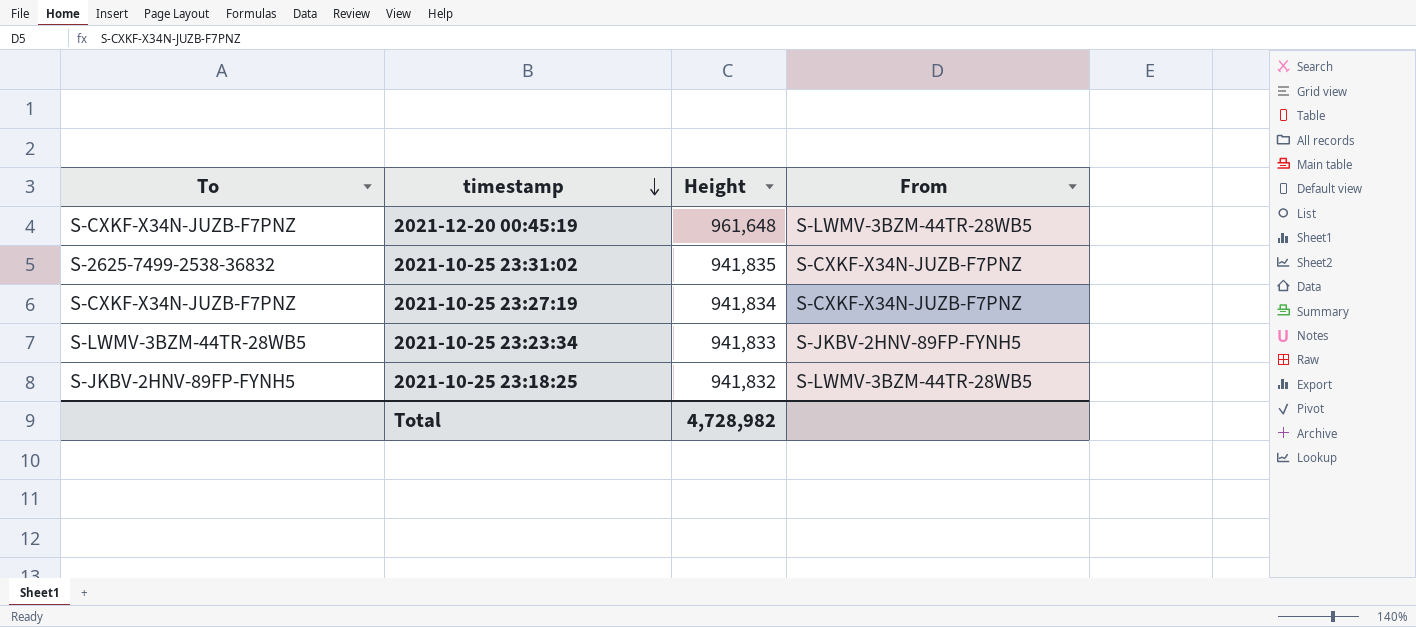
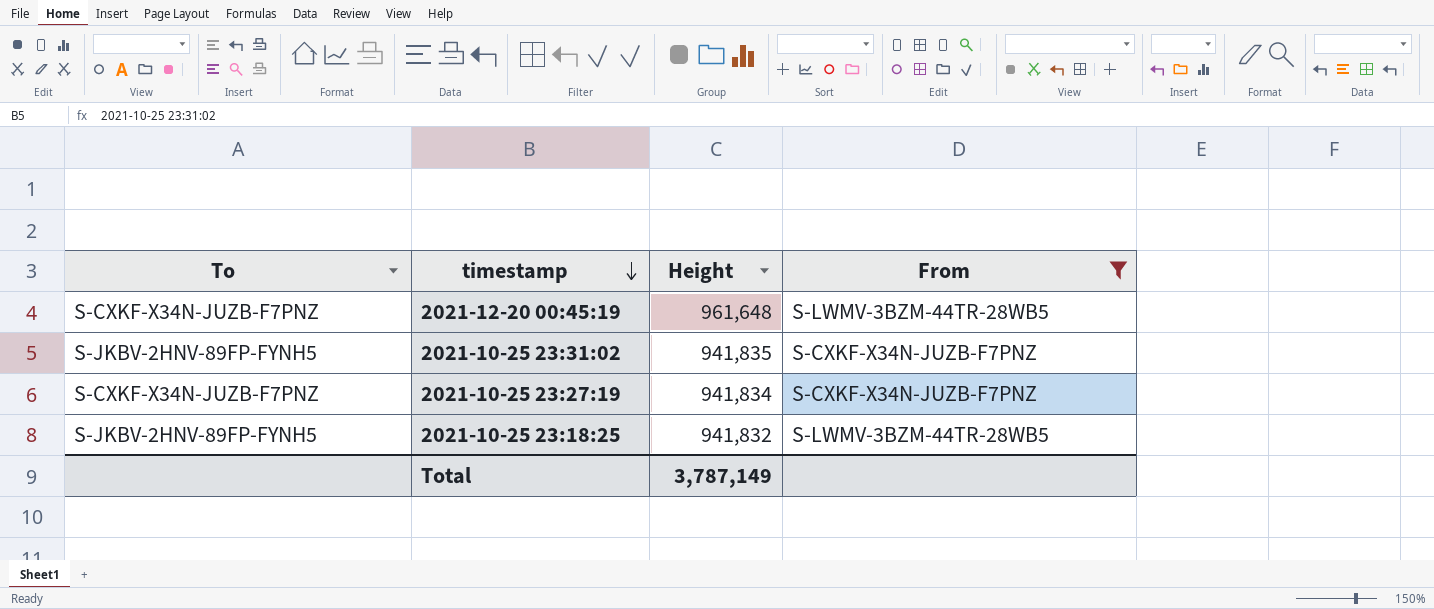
filter: none -> From != S-JKBV-2HNV-89FP-FYNH5
2021-10-25 23:31:02 | To: S-2625-7499-2538-36832 -> S-JKBV-2HNV-89FP-FYNH5
Total | Height: 4,728,982 -> 3,787,149

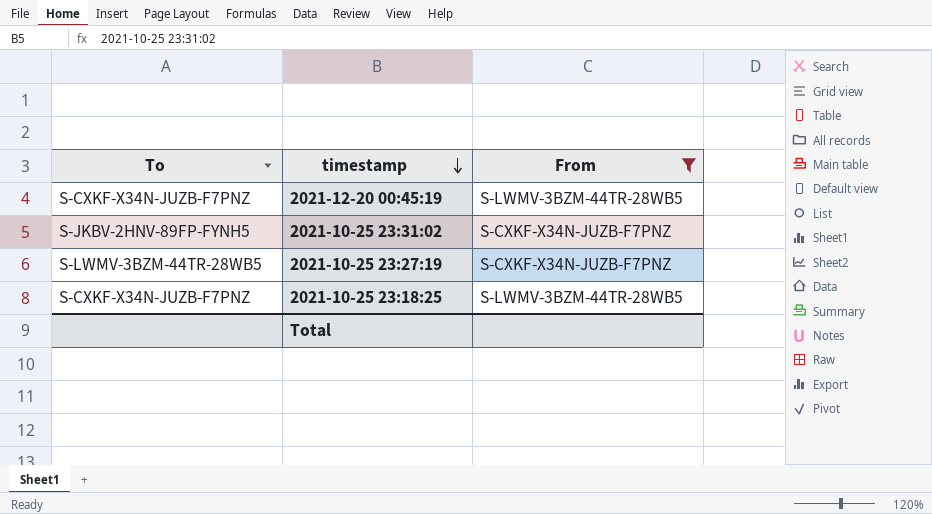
column Height | position: 3 -> none
2021-10-25 23:27:19 | To: S-CXKF-X34N-JUZB-F7PNZ -> S-LWMV-3BZM-44TR-28WB5
2021-10-25 23:18:25 | To: S-JKBV-2HNV-89FP-FYNH5 -> S-CXKF-X34N-JUZB-F7PNZ

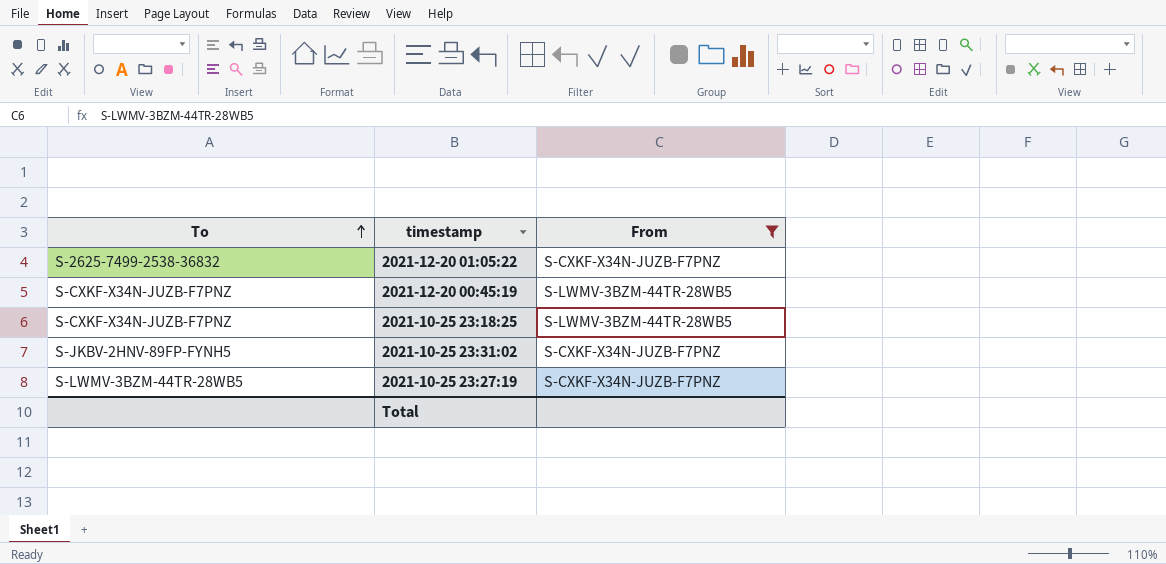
row order: timestamp descending -> To ascending
row 2021-12-20 01:05:22: none -> S-2625-7499-2538-36832 | S-CXKF-X34N-JUZB-F7PNZ

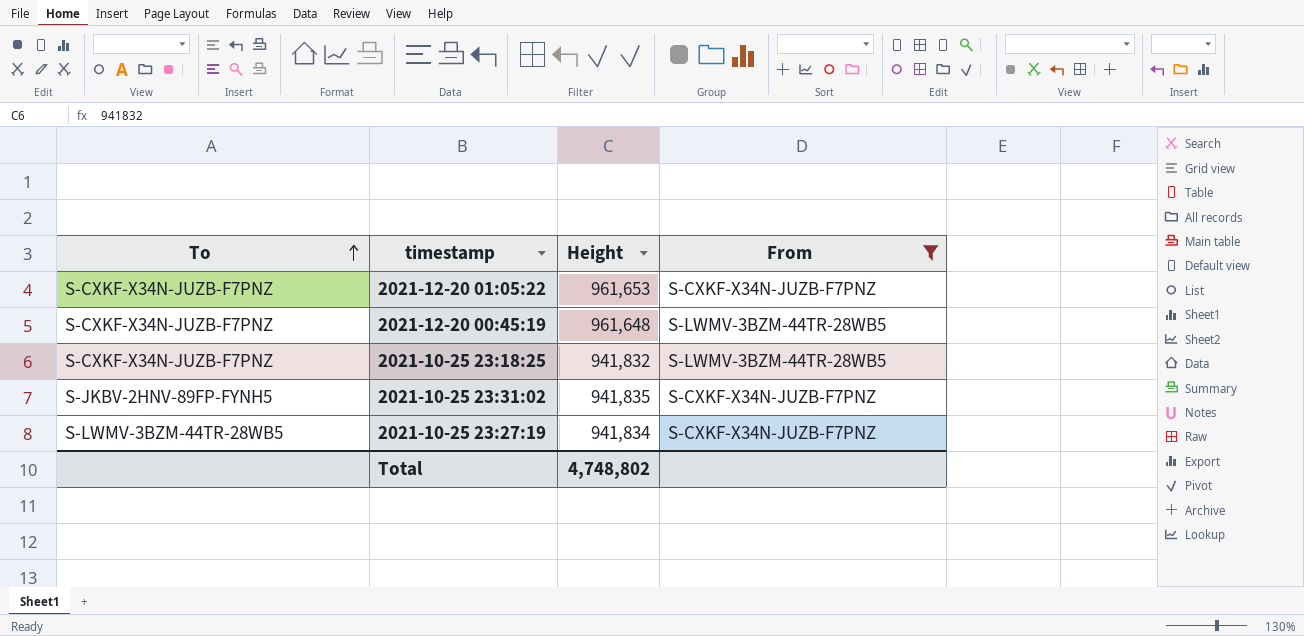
column Height | position: none -> 3
2021-12-20 01:05:22 | To: S-2625-7499-2538-36832 -> S-CXKF-X34N-JUZB-F7PNZ

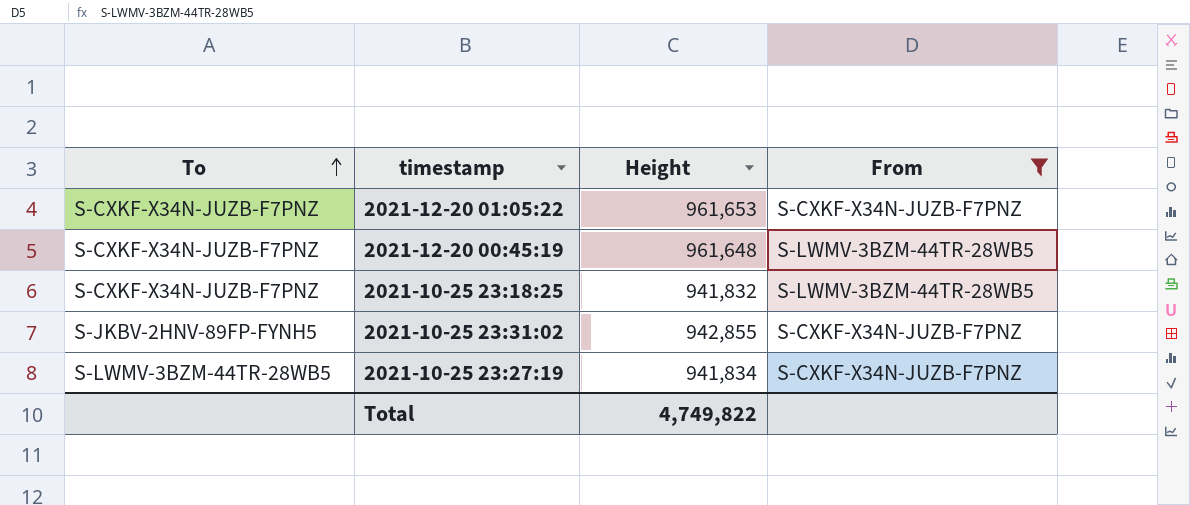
2021-10-25 23:31:02 | Height: 941,835 -> 942,855
Total | Height: 4,748,802 -> 4,749,822

